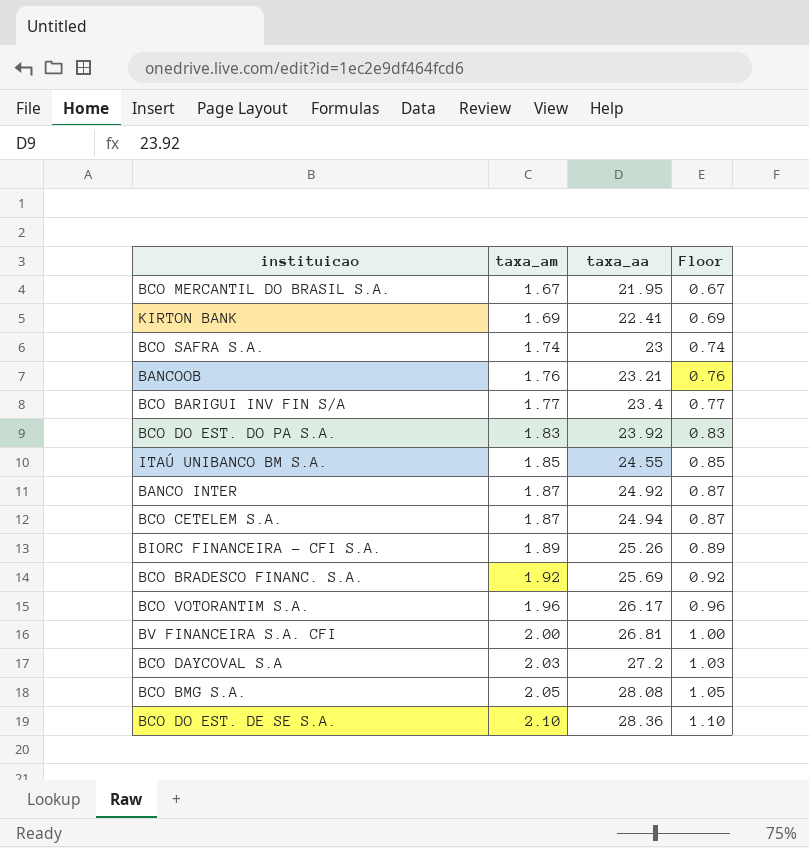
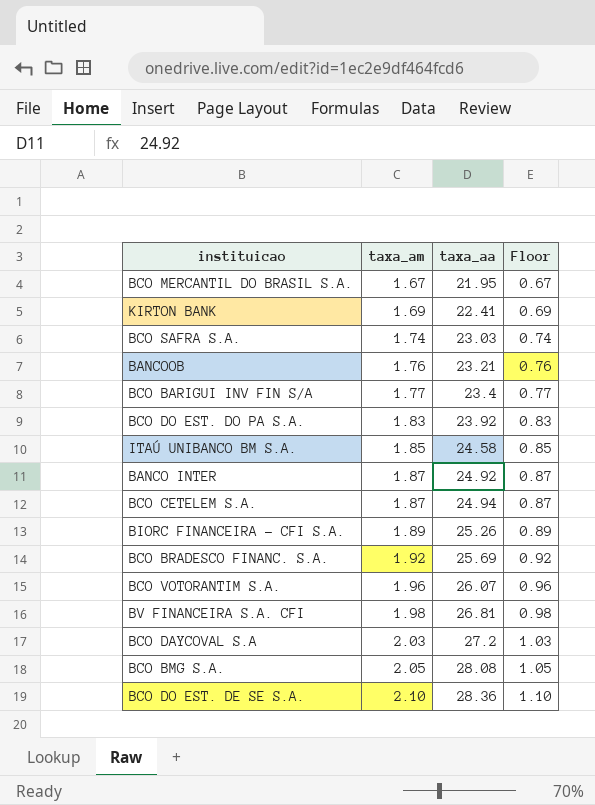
BCO SAFRA S.A. | taxa_aa: 23 -> 23.03
ITAÚ UNIBANCO BM S.A. | taxa_aa: 24.55 -> 24.58
BCO VOTORANTIM S.A. | taxa_aa: 26.17 -> 26.07
BV FINANCEIRA S.A. CFI | taxa_am: 2.00 -> 1.98
BV FINANCEIRA S.A. CFI | Floor: 1.00 -> 0.98

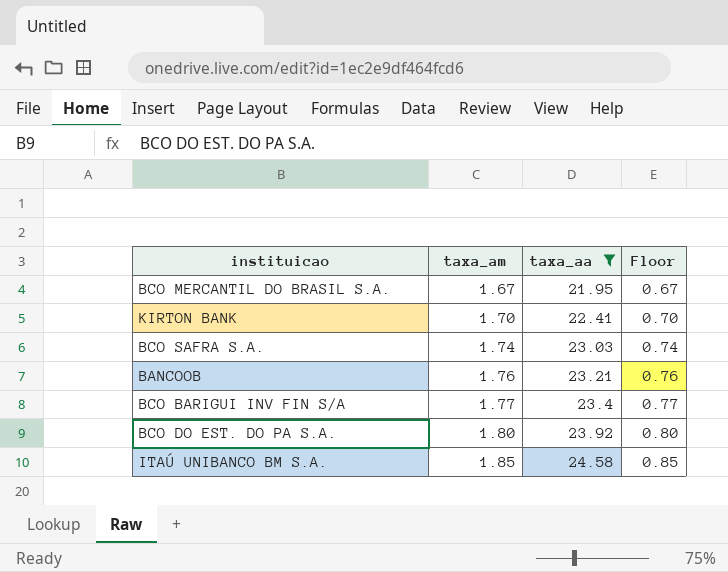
filter: none -> taxa_aa <= 24.58
KIRTON BANK | taxa_am: 1.69 -> 1.70
KIRTON BANK | Floor: 0.69 -> 0.70
BCO DO EST. DO PA S.A. | taxa_am: 1.83 -> 1.80
BCO DO EST. DO PA S.A. | Floor: 0.83 -> 0.80

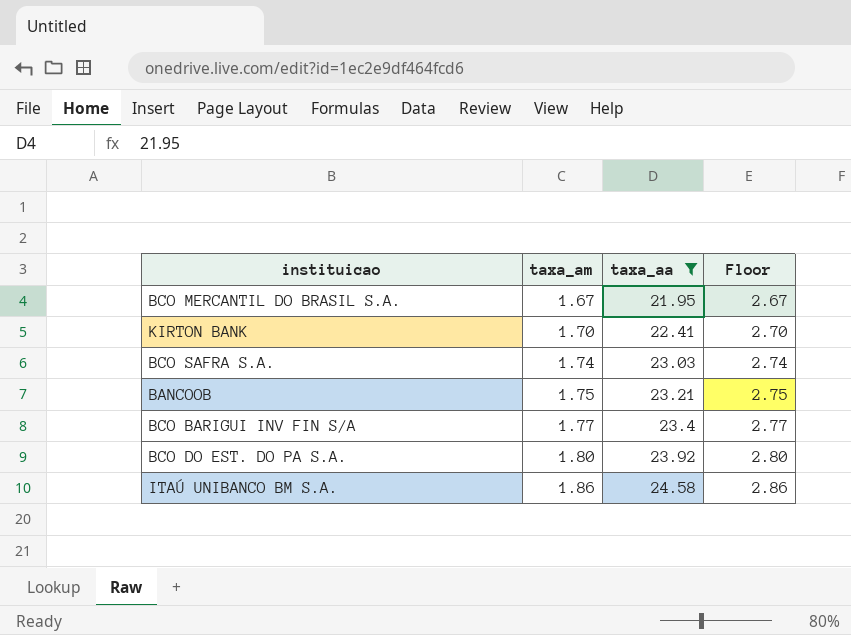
column Floor | formula: [taxa_am] - 1 -> [taxa_am] + 1
BANCOOB | taxa_am: 1.76 -> 1.75
ITAÚ UNIBANCO BM S.A. | taxa_am: 1.85 -> 1.86

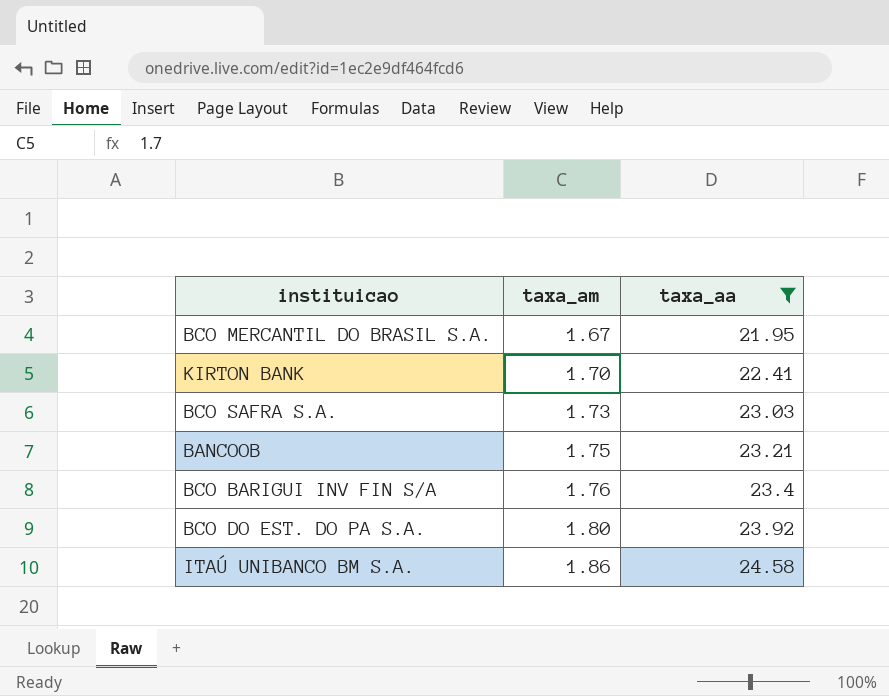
column Floor | formula: [taxa_am] + 1 -> none
BCO SAFRA S.A. | taxa_am: 1.74 -> 1.73
BCO BARIGUI INV FIN S/A | taxa_am: 1.77 -> 1.76

